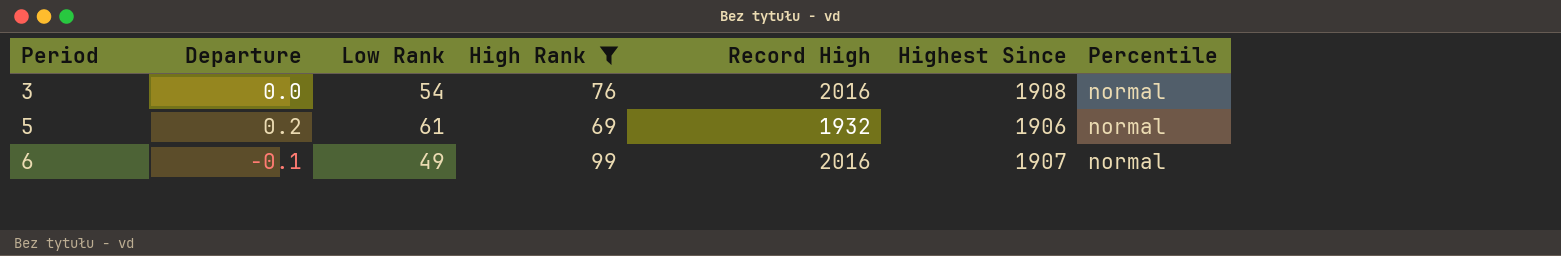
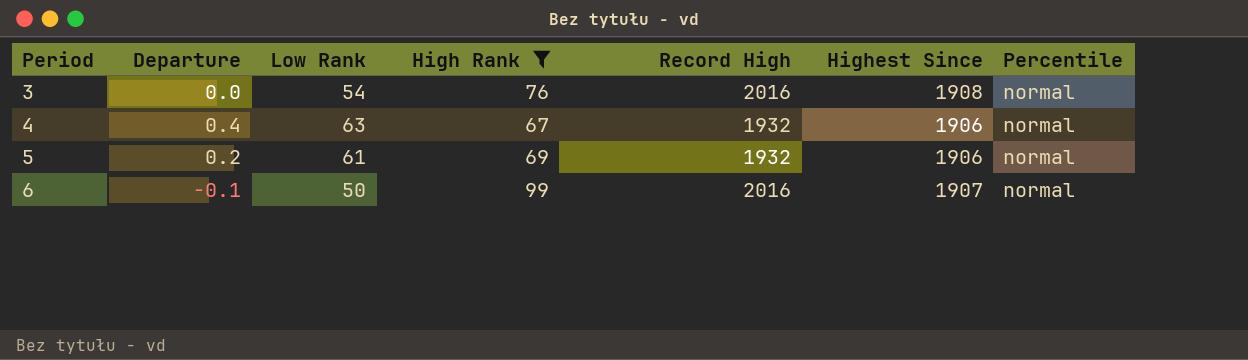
row 4: none -> 0.4 | 63 | 67 | 1932 | 1906 | normal
6 | Low Rank: 49 -> 50

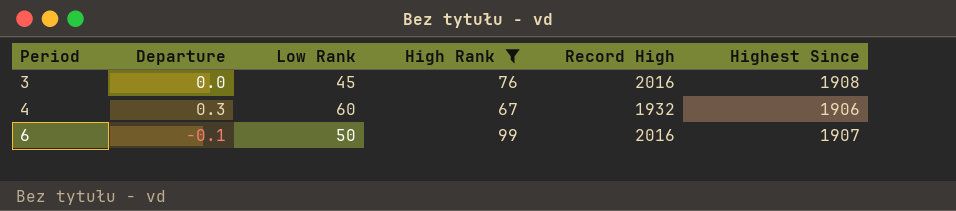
column Percentile | position: 7 -> none
row 5: 0.2 | 61 | 69 | 1932 | 1906 | normal -> none
3 | Low Rank: 54 -> 45
4 | Departure: 0.4 -> 0.3
4 | Low Rank: 63 -> 60

